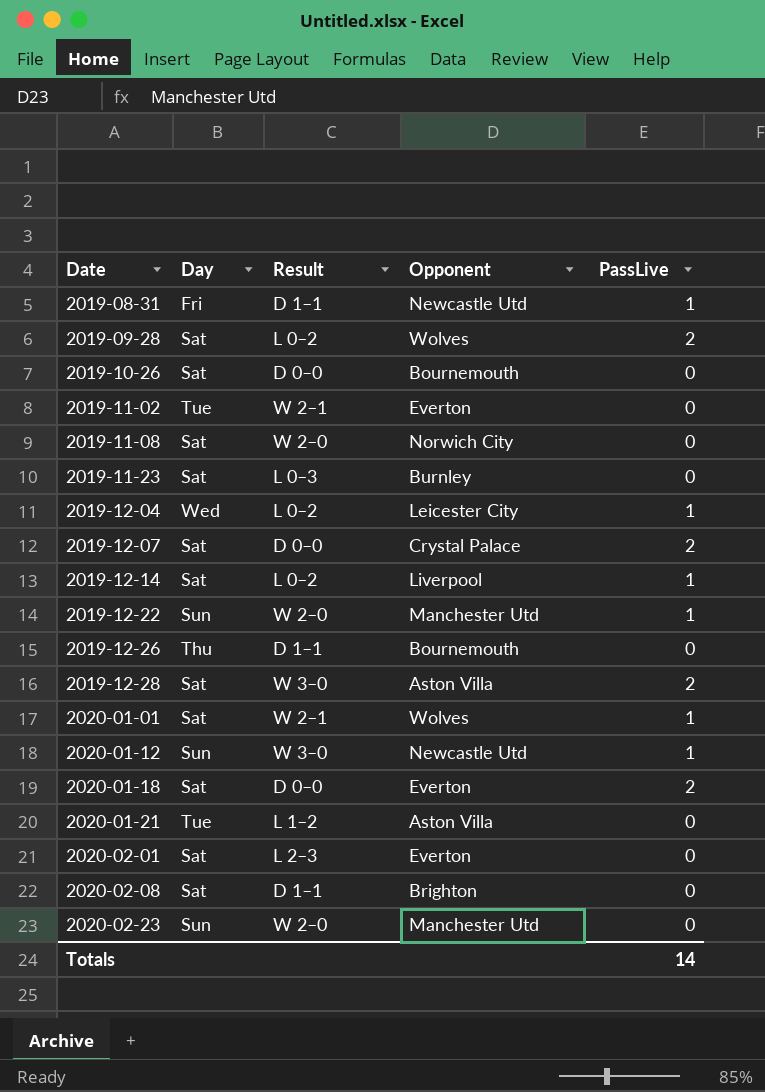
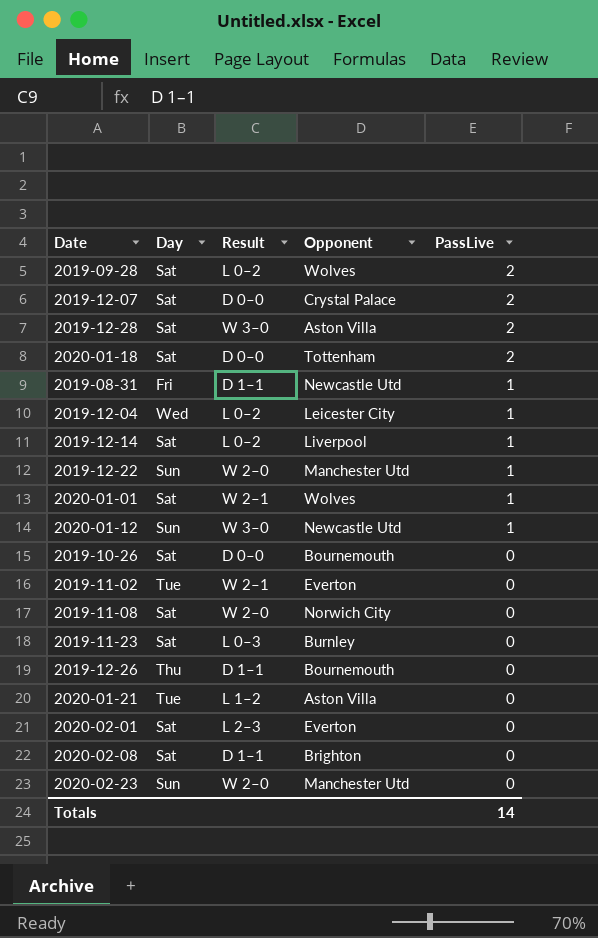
row order: Date ascending -> PassLive descending
2020-01-18 | Opponent: Everton -> Tottenham

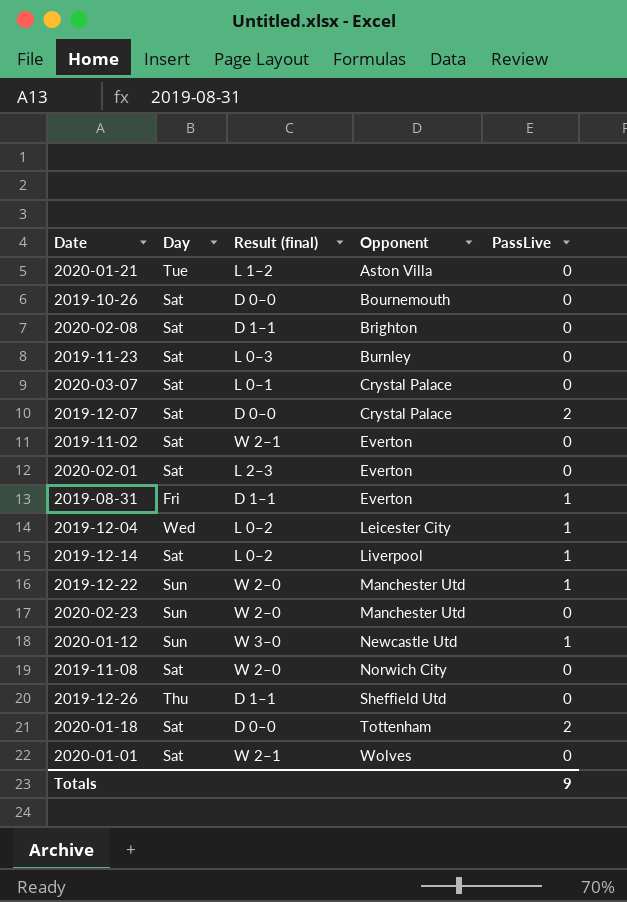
row order: PassLive descending -> Opponent ascending
column name: Result -> Result (final)
row 2019-09-28: Sat | L 0–2 | Wolves | 2 -> none
row 2019-12-28: Sat | W 3–0 | Aston Villa | 2 -> none
row 2020-03-07: none -> Sat | L 0–1 | Crystal Palace | 0
2019-11-02 | Day: Tue -> Sat
2019-08-31 | Opponent: Newcastle Utd -> Everton
2019-12-26 | Opponent: Bournemouth -> Sheffield Utd
2020-01-01 | PassLive: 1 -> 0
Totals | PassLive: 14 -> 9

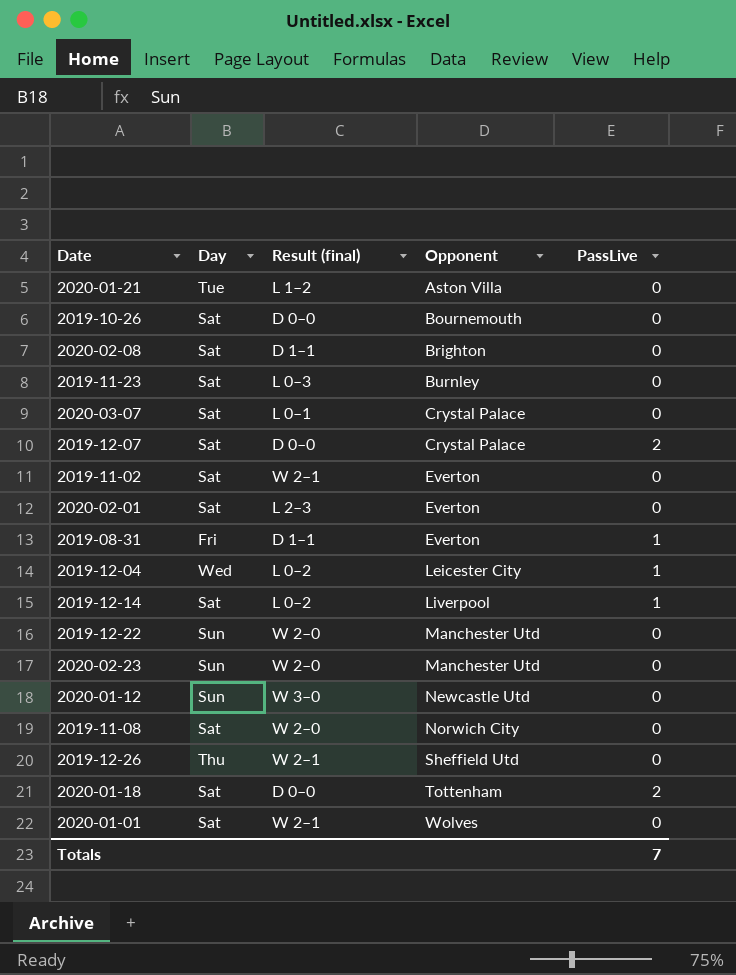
2019-12-22 | PassLive: 1 -> 0
2020-01-12 | PassLive: 1 -> 0
2019-12-26 | Result (final): D 1–1 -> W 2–1
Totals | PassLive: 9 -> 7

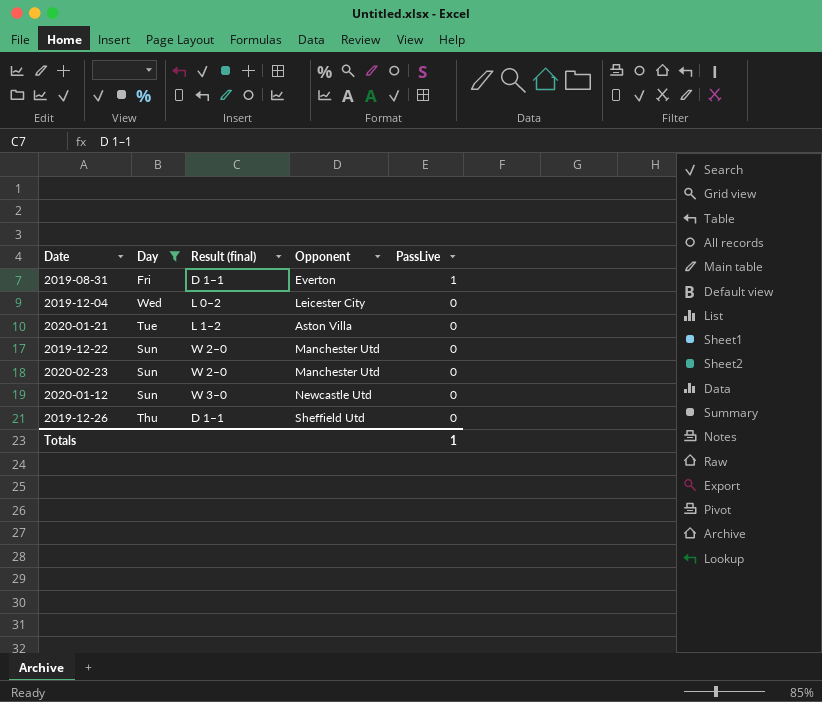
filter: none -> Day != Sat
row order: Opponent ascending -> PassLive descending
2019-12-04 | PassLive: 1 -> 0
2019-12-26 | Result (final): W 2–1 -> D 1–1
Totals | PassLive: 7 -> 1

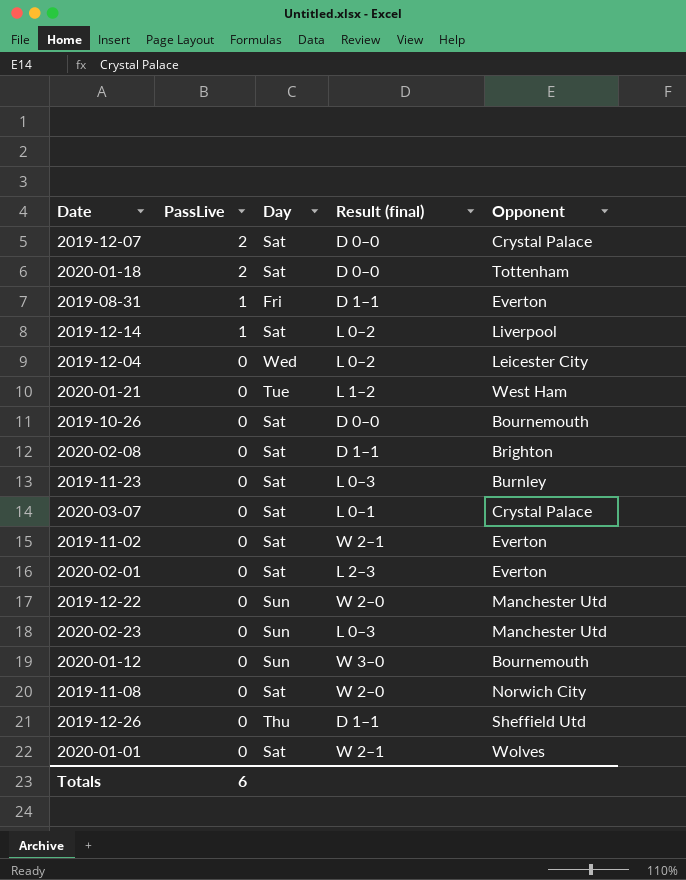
filter: Day != Sat -> none
column PassLive | position: 5 -> 2
2020-01-21 | Opponent: Aston Villa -> West Ham
2020-02-23 | Result (final): W 2–0 -> L 0–3
2020-01-12 | Opponent: Newcastle Utd -> Bournemouth
Totals | PassLive: 1 -> 6

